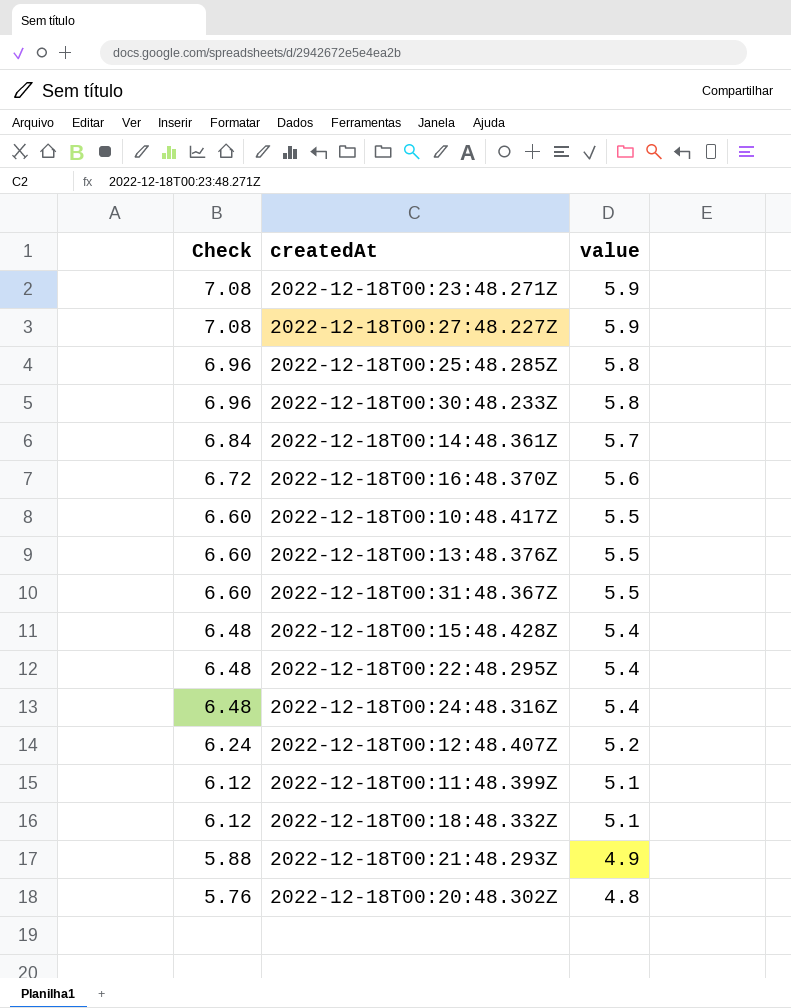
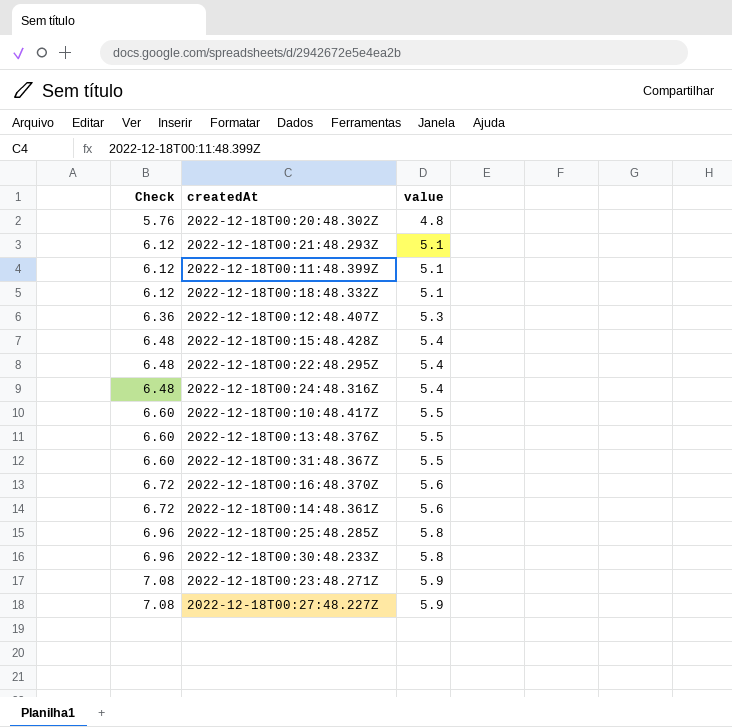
row order: Check descending -> Check ascending
2022-12-18T00:21:48.293Z | Check: 5.88 -> 6.12
2022-12-18T00:21:48.293Z | value: 4.9 -> 5.1
2022-12-18T00:12:48.407Z | Check: 6.24 -> 6.36
2022-12-18T00:12:48.407Z | value: 5.2 -> 5.3
2022-12-18T00:14:48.361Z | Check: 6.84 -> 6.72
2022-12-18T00:14:48.361Z | value: 5.7 -> 5.6

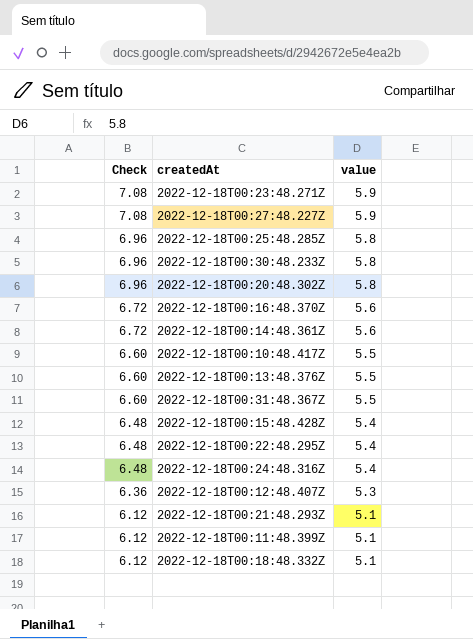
row order: Check ascending -> Check descending
2022-12-18T00:20:48.302Z | Check: 5.76 -> 6.96
2022-12-18T00:20:48.302Z | value: 4.8 -> 5.8

